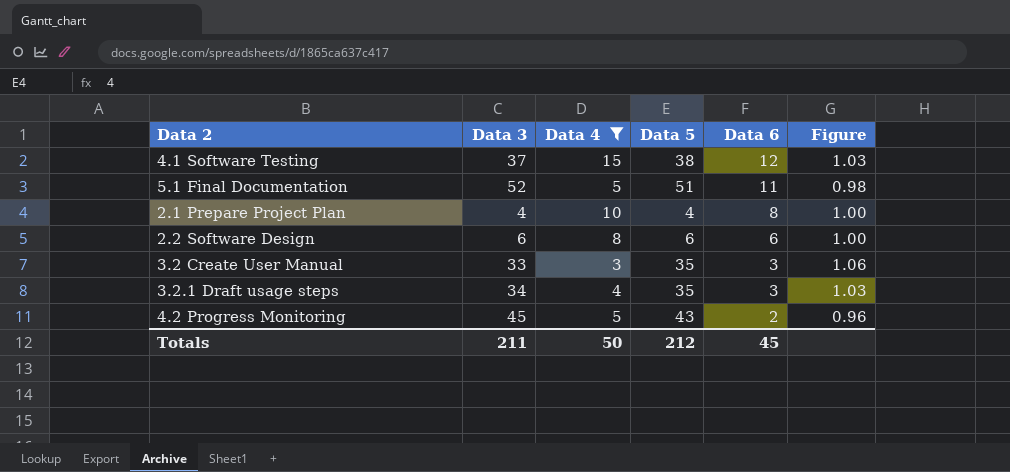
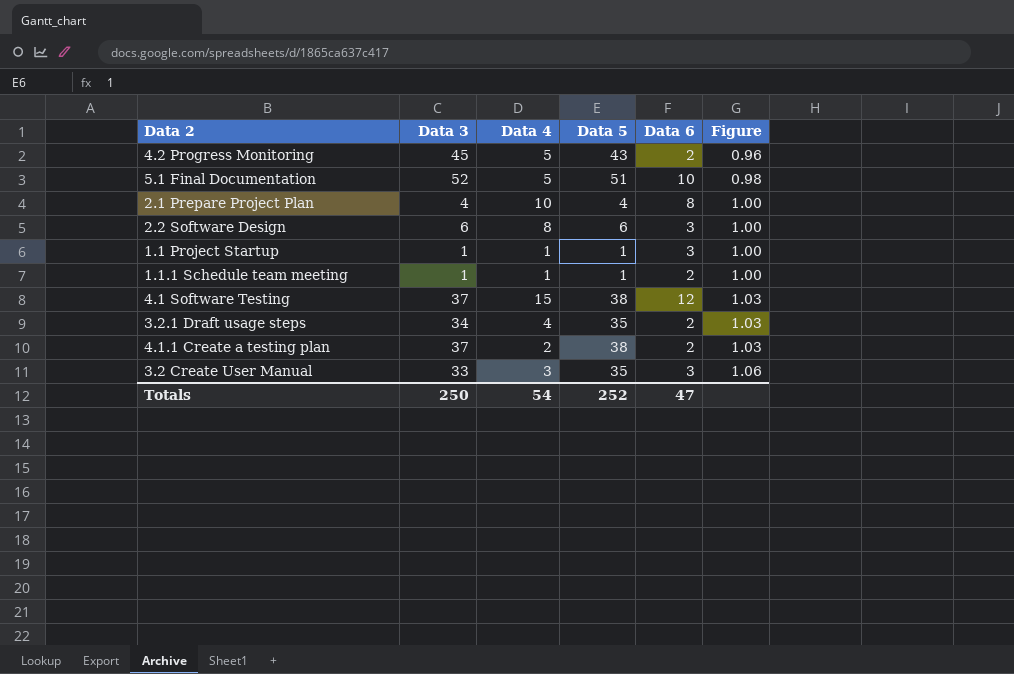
filter: Data 4 >= 3 -> none
row order: Data 6 descending -> Figure ascending
5.1 Final Documentation | Data 6: 11 -> 10
2.2 Software Design | Data 6: 6 -> 3
3.2.1 Draft usage steps | Data 6: 3 -> 2
Totals | Data 3: 211 -> 250
Totals | Data 4: 50 -> 54
Totals | Data 5: 212 -> 252
Totals | Data 6: 45 -> 47

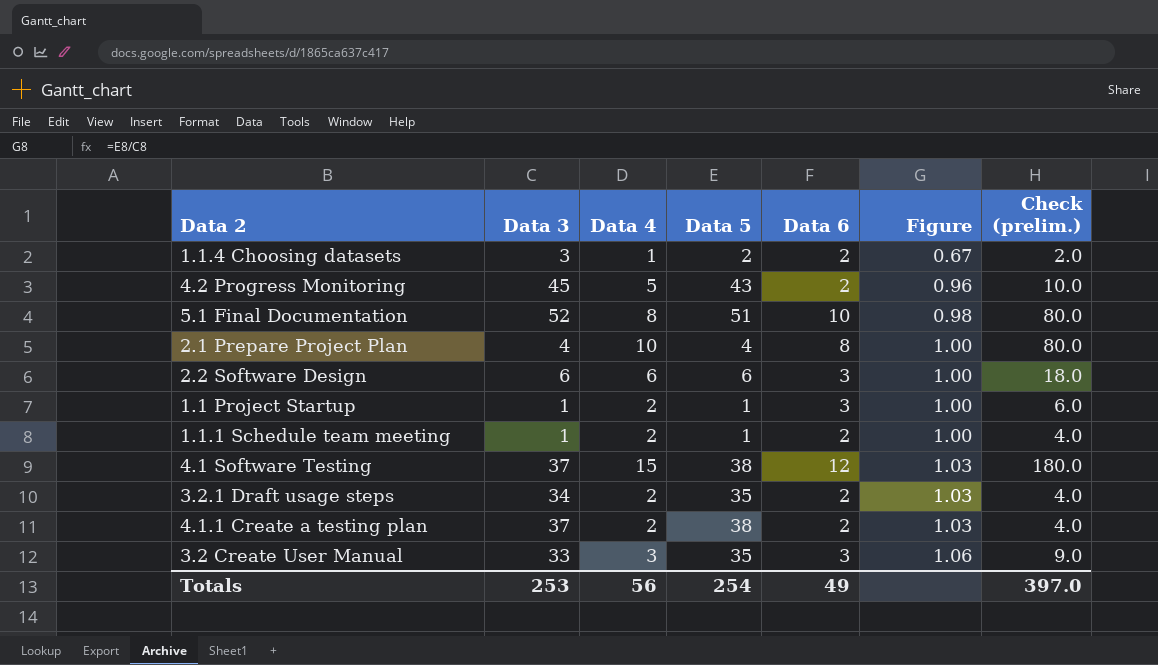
column Check (prelim.) | formula: none -> [Data 4] * [Data 6]
row 1.1.4 Choosing datasets: none -> 3 | 1 | 2 | 2 | 0.67 | 2.0
5.1 Final Documentation | Data 4: 5 -> 8
2.2 Software Design | Data 4: 8 -> 6
1.1 Project Startup | Data 4: 1 -> 2
1.1.1 Schedule team meeting | Data 4: 1 -> 2
3.2.1 Draft usage steps | Data 4: 4 -> 2
Totals | Data 3: 250 -> 253
Totals | Data 4: 54 -> 56
Totals | Data 5: 252 -> 254
Totals | Data 6: 47 -> 49

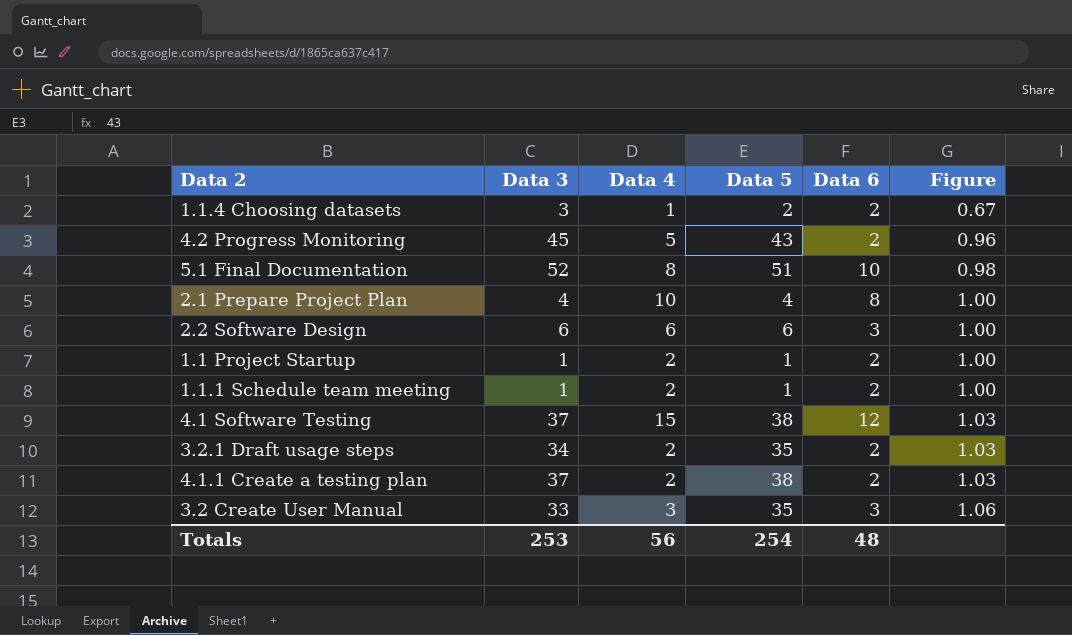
column Check (prelim.) | formula: [Data 4] * [Data 6] -> none
1.1 Project Startup | Data 6: 3 -> 2
Totals | Data 6: 49 -> 48

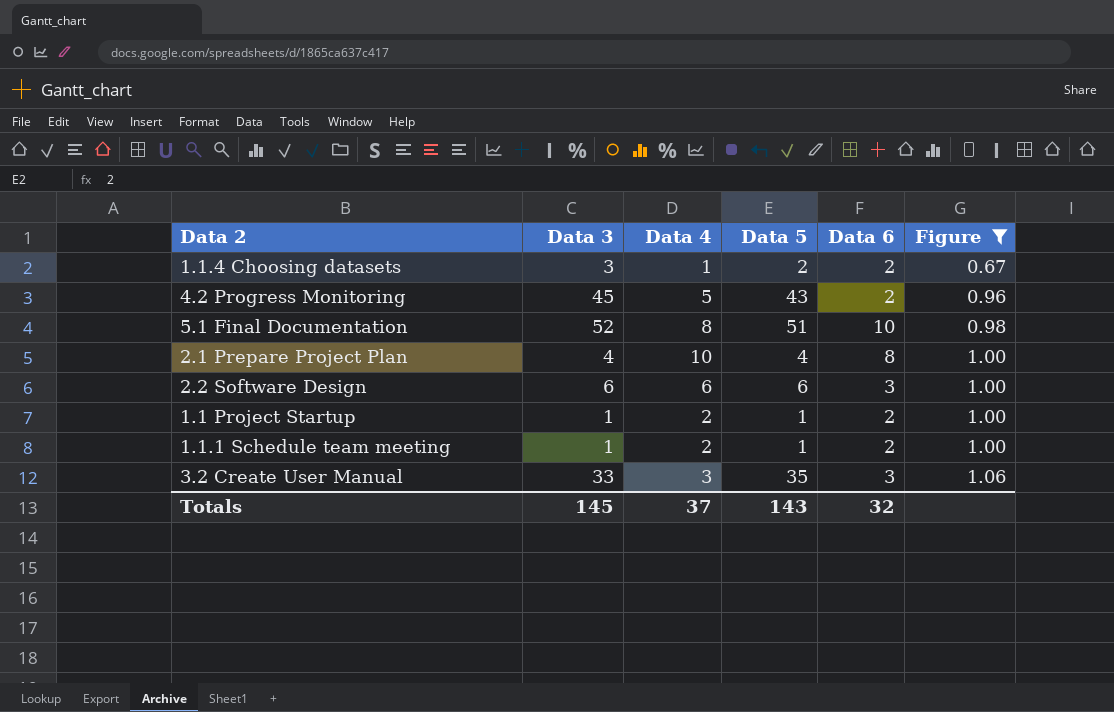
filter: none -> Figure != 1.03
Totals | Data 3: 253 -> 145
Totals | Data 4: 56 -> 37
Totals | Data 5: 254 -> 143
Totals | Data 6: 48 -> 32

